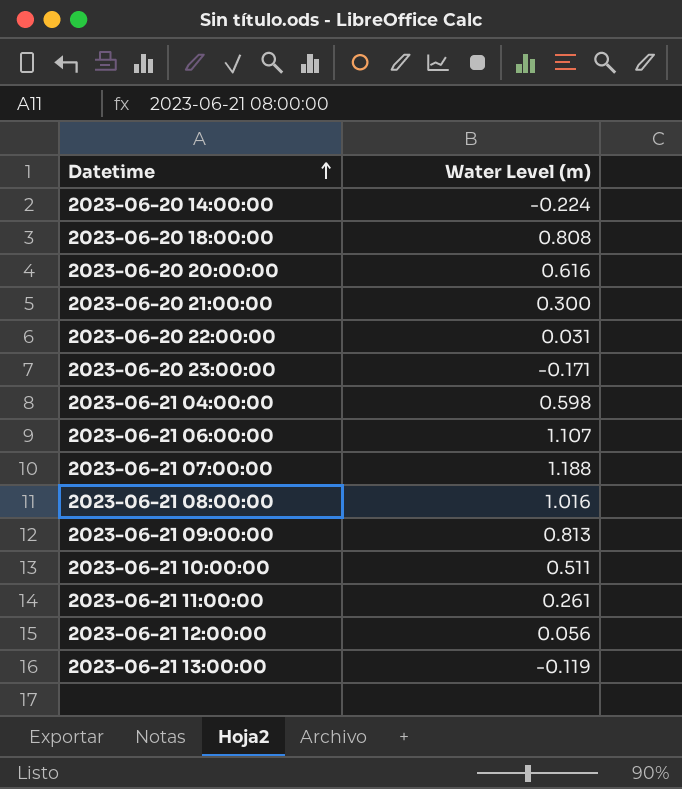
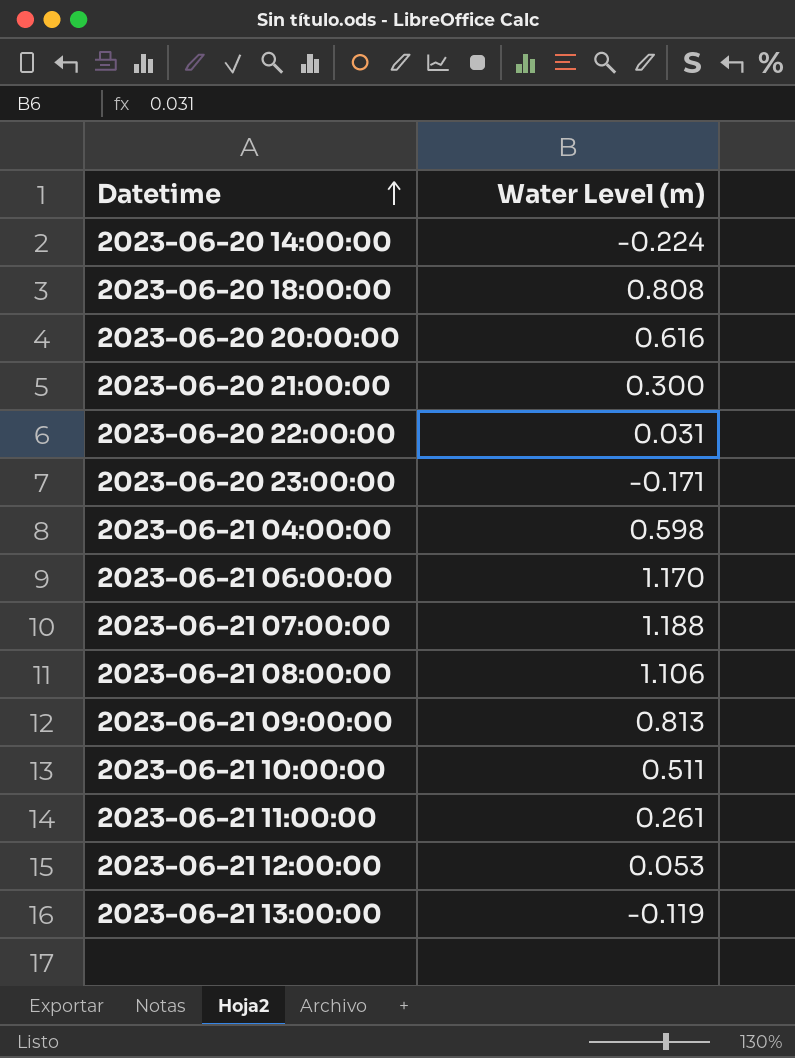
2023-06-21 06:00:00 | Water Level (m): 1.107 -> 1.170
2023-06-21 08:00:00 | Water Level (m): 1.016 -> 1.106
2023-06-21 12:00:00 | Water Level (m): 0.056 -> 0.053

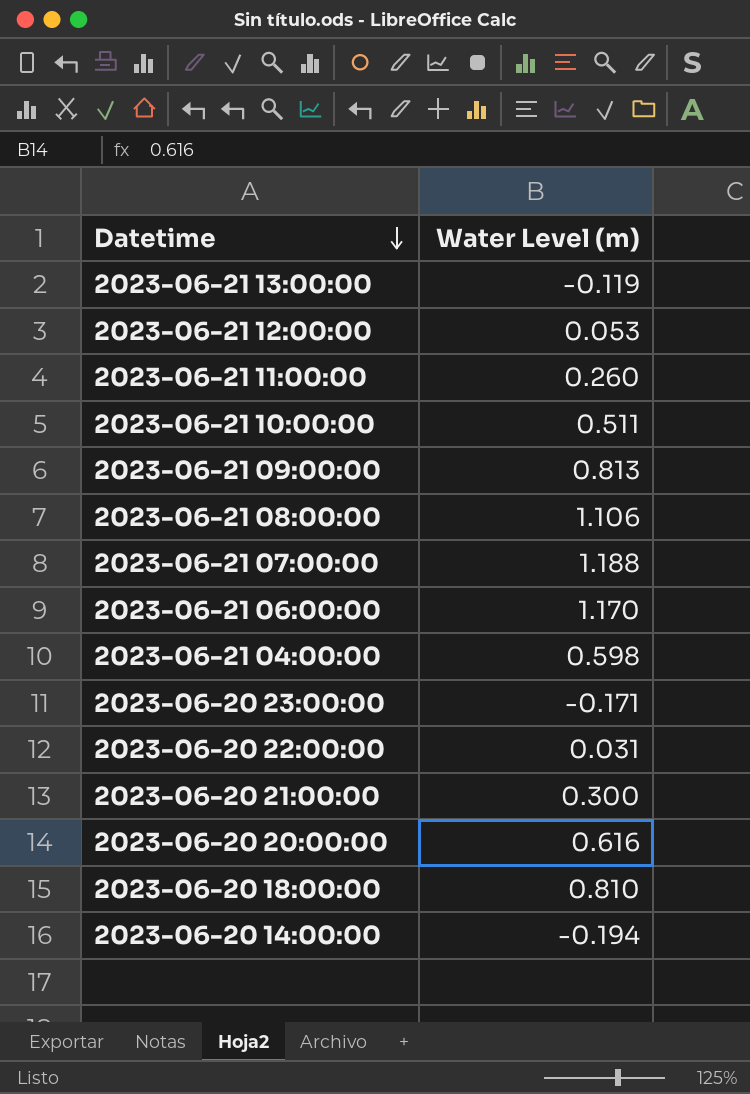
row order: Datetime ascending -> Datetime descending
2023-06-21 11:00:00 | Water Level (m): 0.261 -> 0.260
2023-06-20 18:00:00 | Water Level (m): 0.808 -> 0.810
2023-06-20 14:00:00 | Water Level (m): -0.224 -> -0.194

